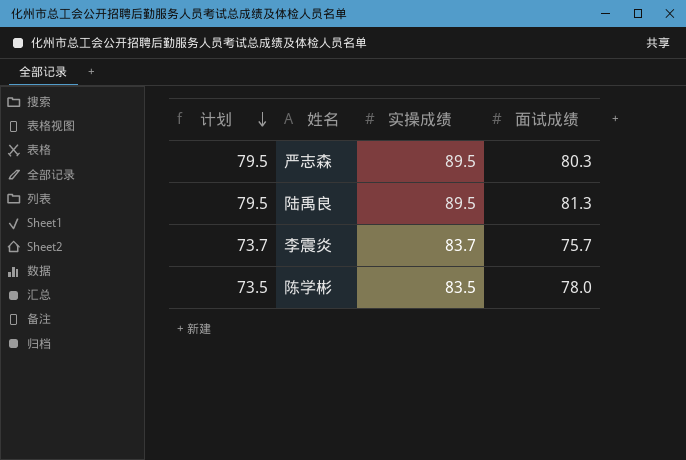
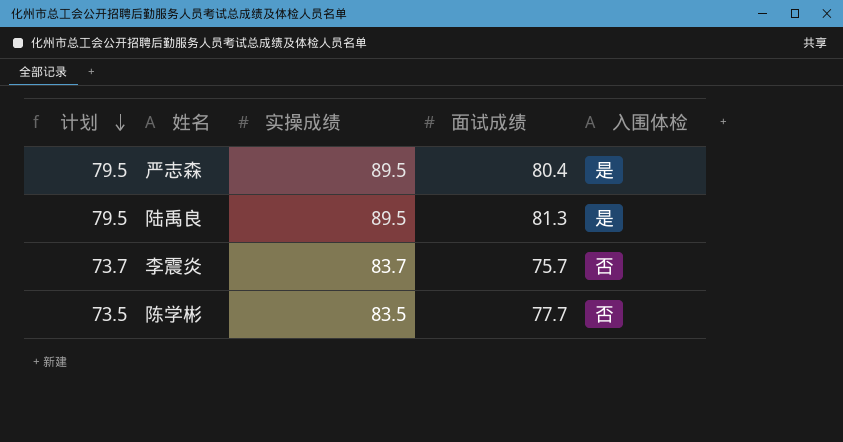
column 入围体检 | position: none -> 5
严志森 | 面试成绩: 80.3 -> 80.4
陈学彬 | 面试成绩: 78.0 -> 77.7

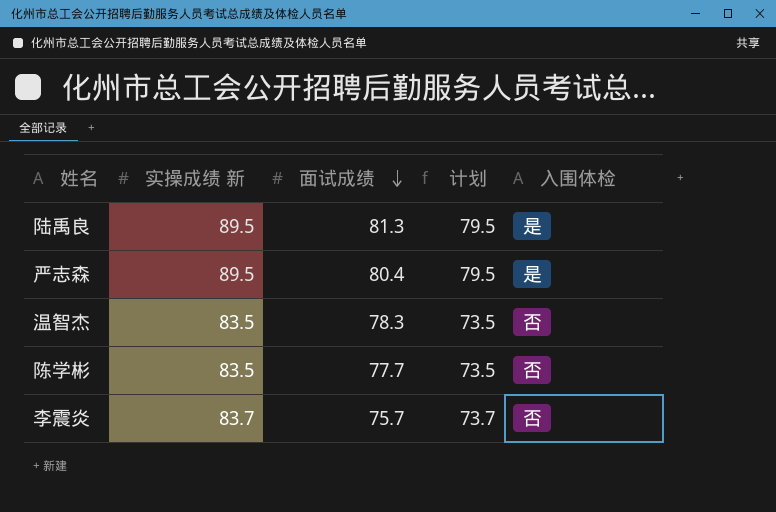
row order: 计划 descending -> 面试成绩 descending
column name: 实操成绩 -> 实操成绩 新
column 计划 | position: 1 -> 4
row 温智杰: none -> 83.5 | 78.3 | 73.5 | 否

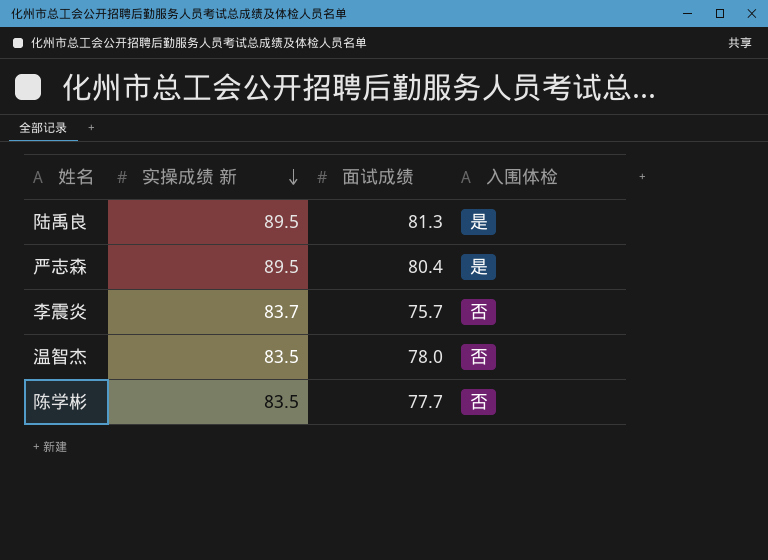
row order: 面试成绩 descending -> 实操成绩 新 descending
column 计划 | formula: [实操成绩 新] - 10 -> none
温智杰 | 面试成绩: 78.3 -> 78.0

